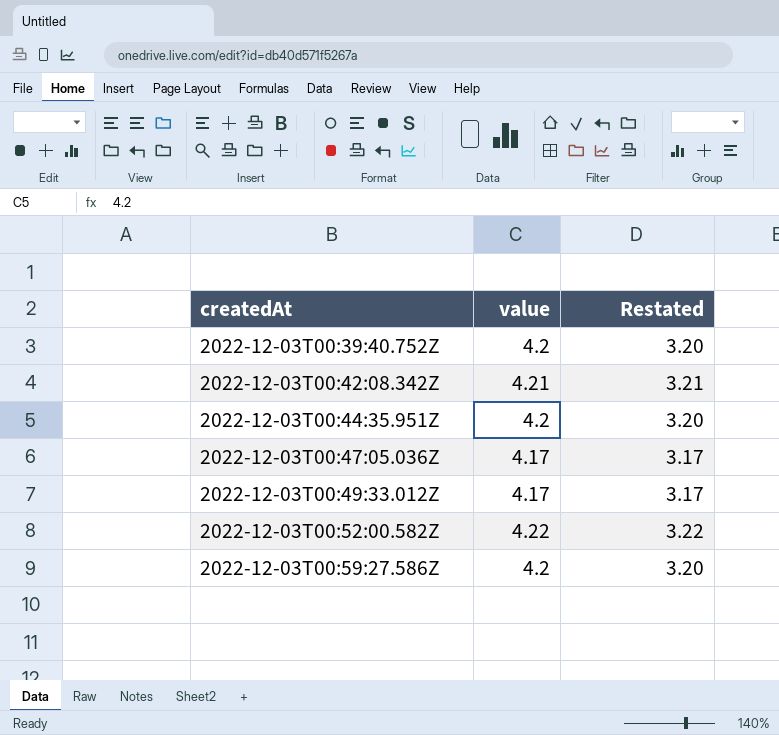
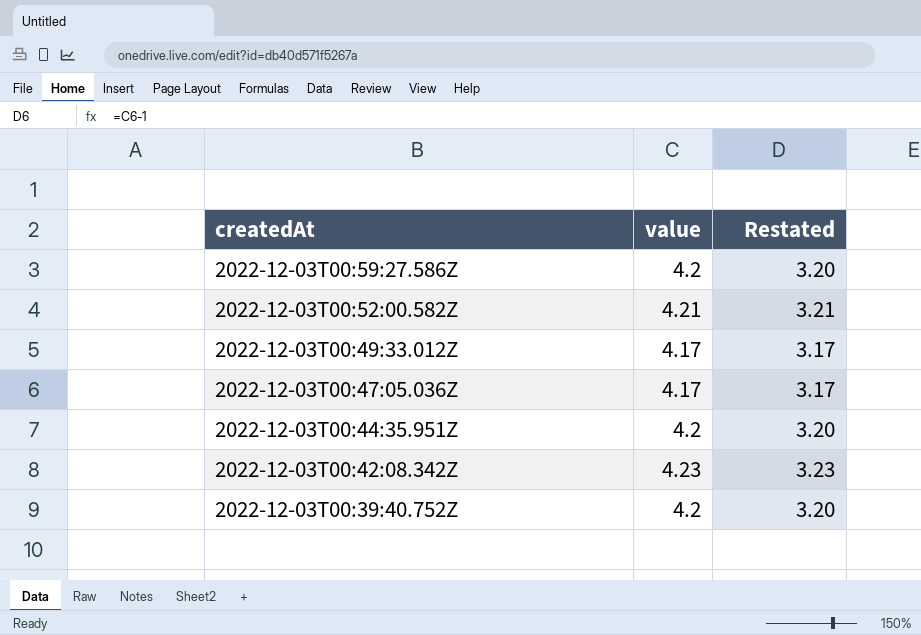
row order: createdAt ascending -> createdAt descending
2022-12-03T00:52:00.582Z | value: 4.22 -> 4.21
2022-12-03T00:52:00.582Z | Restated: 3.22 -> 3.21
2022-12-03T00:42:08.342Z | value: 4.21 -> 4.23
2022-12-03T00:42:08.342Z | Restated: 3.21 -> 3.23

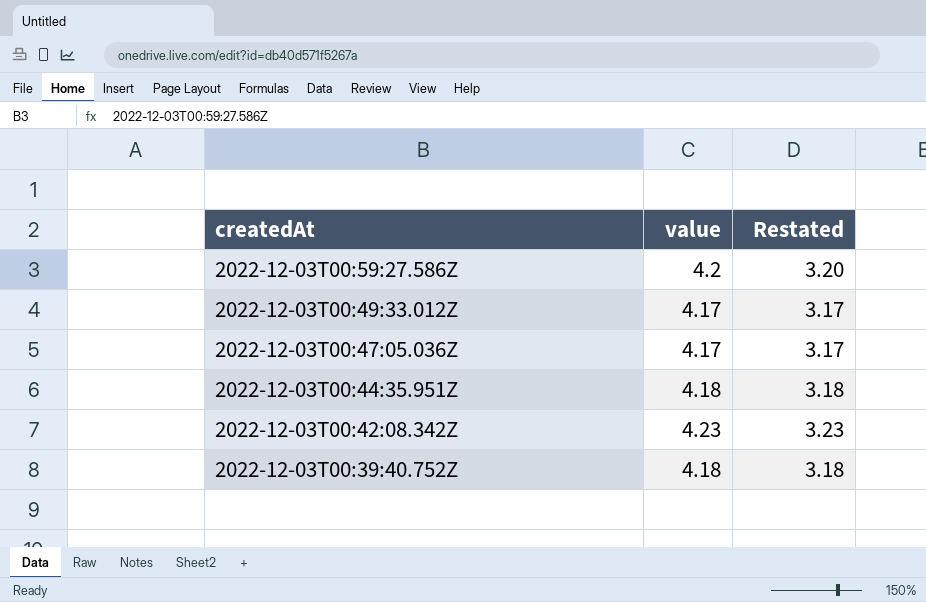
row 2022-12-03T00:52:00.582Z: 4.21 | 3.21 -> none
2022-12-03T00:44:35.951Z | value: 4.2 -> 4.18
2022-12-03T00:44:35.951Z | Restated: 3.20 -> 3.18
2022-12-03T00:39:40.752Z | value: 4.2 -> 4.18
2022-12-03T00:39:40.752Z | Restated: 3.20 -> 3.18

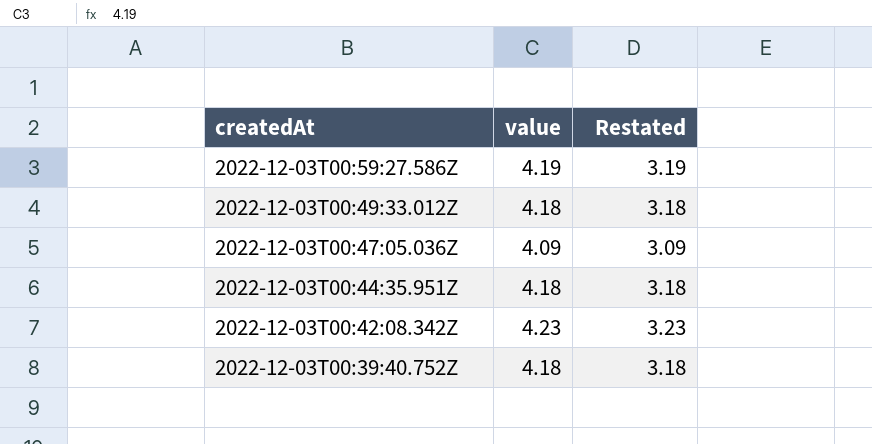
2022-12-03T00:59:27.586Z | value: 4.2 -> 4.19
2022-12-03T00:59:27.586Z | Restated: 3.20 -> 3.19
2022-12-03T00:49:33.012Z | value: 4.17 -> 4.18
2022-12-03T00:49:33.012Z | Restated: 3.17 -> 3.18
2022-12-03T00:47:05.036Z | value: 4.17 -> 4.09
2022-12-03T00:47:05.036Z | Restated: 3.17 -> 3.09

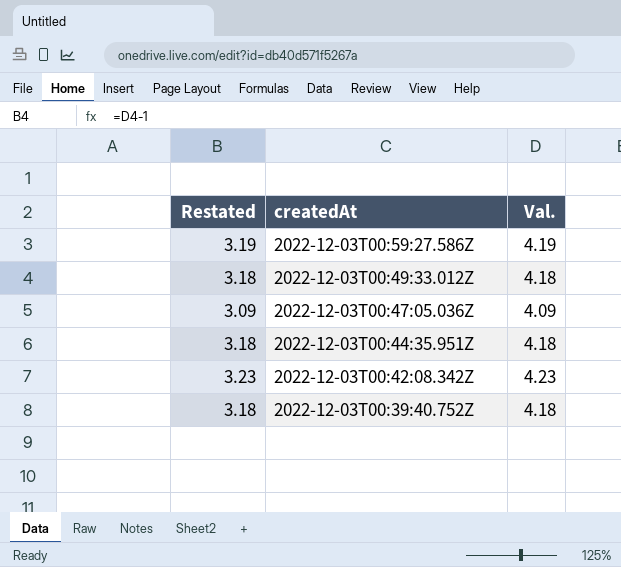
column Restated | position: 3 -> 1
column name: value -> Val.

